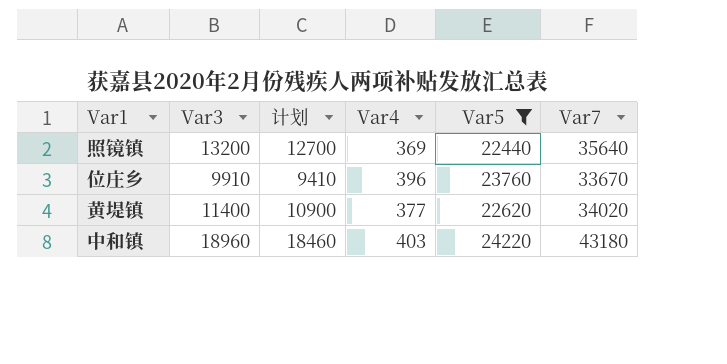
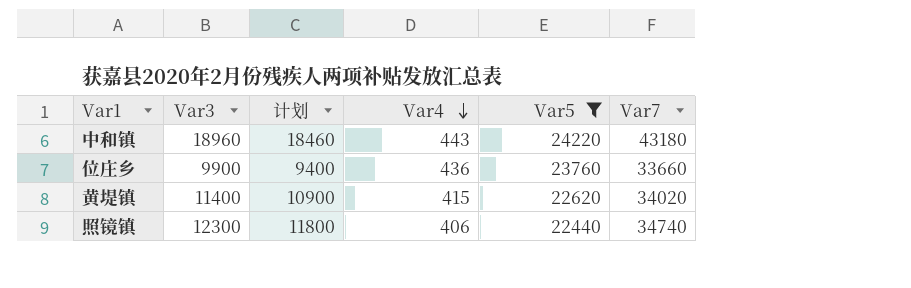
row order: none -> Var4 descending
中和镇 | Var4: 403 -> 443
位庄乡 | Var3: 9910 -> 9900
位庄乡 | 计划: 9410 -> 9400
位庄乡 | Var4: 396 -> 436
位庄乡 | Var7: 33670 -> 33660
黄堤镇 | Var4: 377 -> 415
照镜镇 | Var3: 13200 -> 12300
照镜镇 | 计划: 12700 -> 11800
照镜镇 | Var4: 369 -> 406
照镜镇 | Var7: 35640 -> 34740

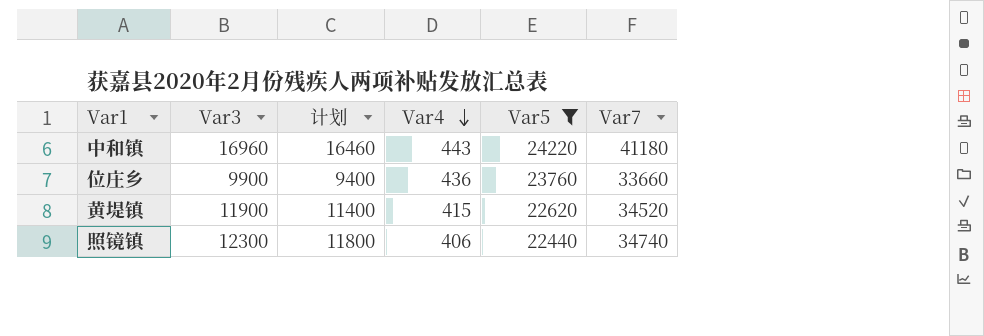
中和镇 | Var3: 18960 -> 16960
中和镇 | 计划: 18460 -> 16460
中和镇 | Var7: 43180 -> 41180
黄堤镇 | Var3: 11400 -> 11900
黄堤镇 | 计划: 10900 -> 11400
黄堤镇 | Var7: 34020 -> 34520

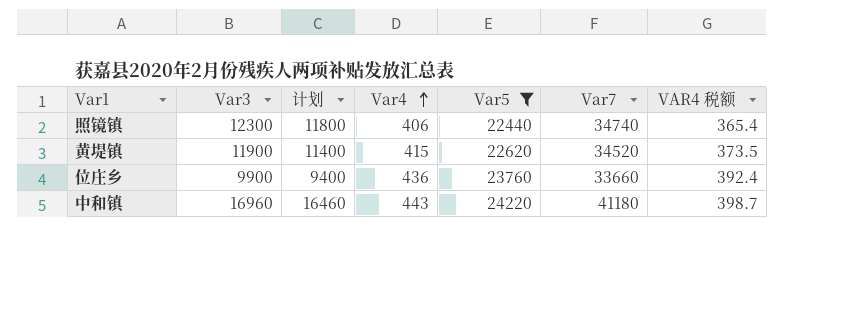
row order: Var4 descending -> Var4 ascending
column VAR4 税额 | formula: none -> [Var4] * 0.9

